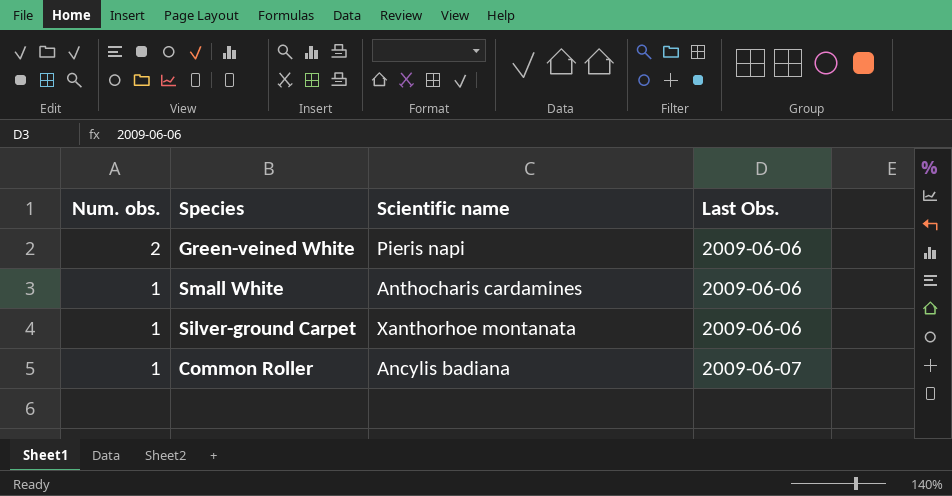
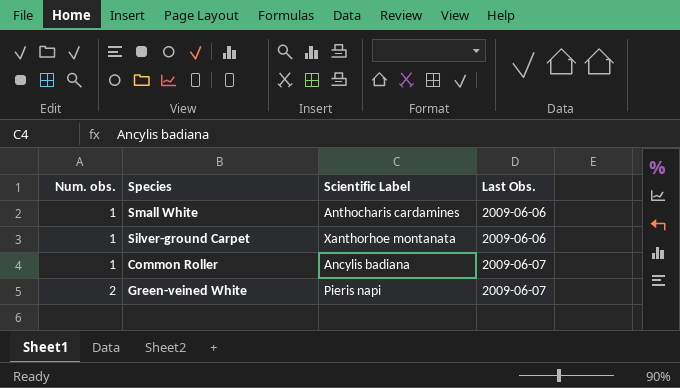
row order: Num. obs. descending -> Num. obs. ascending
column name: Scientific name -> Scientific Label
Green-veined White | Last Obs.: 2009-06-06 -> 2009-06-07

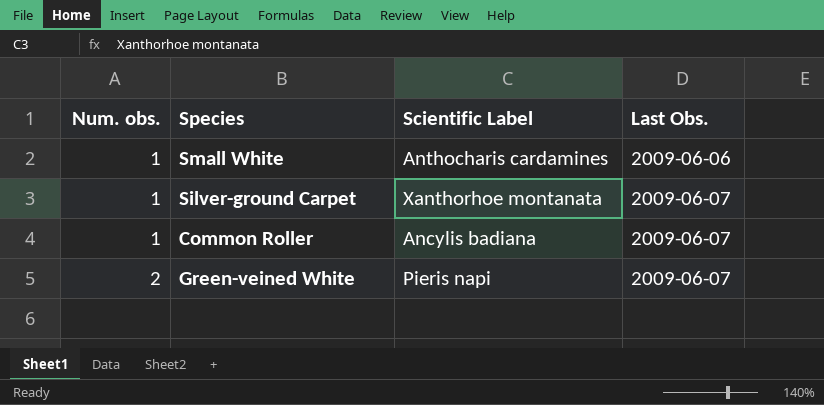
Silver-ground Carpet | Last Obs.: 2009-06-06 -> 2009-06-07

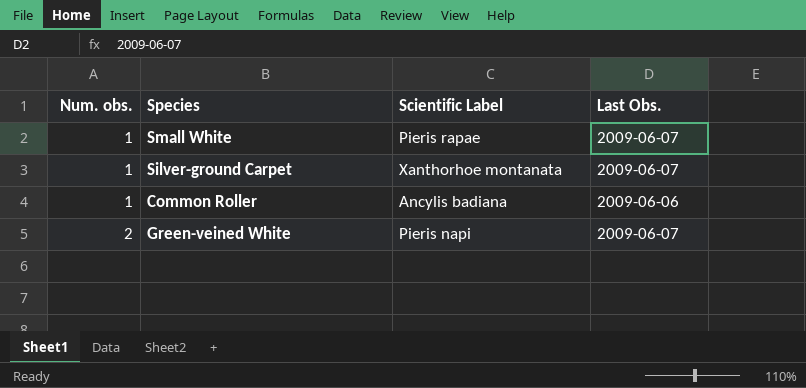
Small White | Scientific Label: Anthocharis cardamines -> Pieris rapae
Small White | Last Obs.: 2009-06-06 -> 2009-06-07
Common Roller | Last Obs.: 2009-06-07 -> 2009-06-06

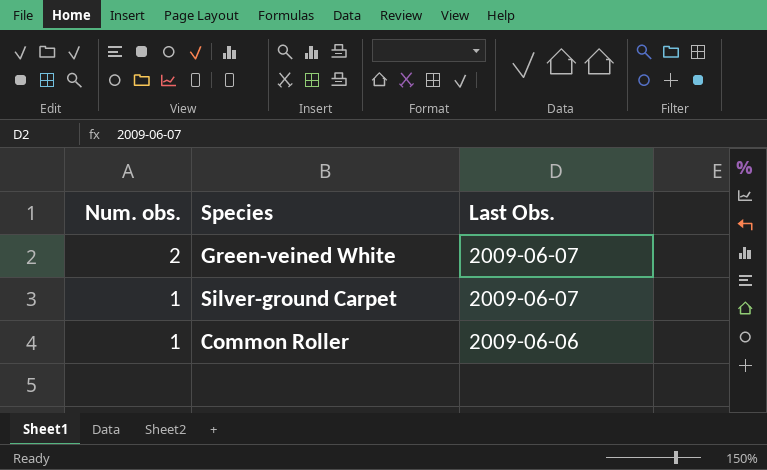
row order: Num. obs. ascending -> Num. obs. descending
column Scientific Label | position: 3 -> none
row Small White: 1 | Pieris rapae | 2009-06-07 -> none

